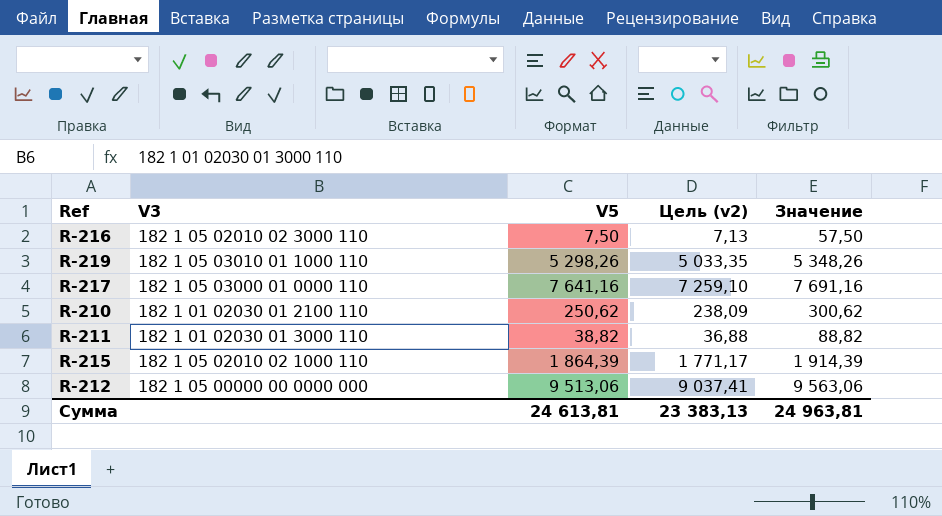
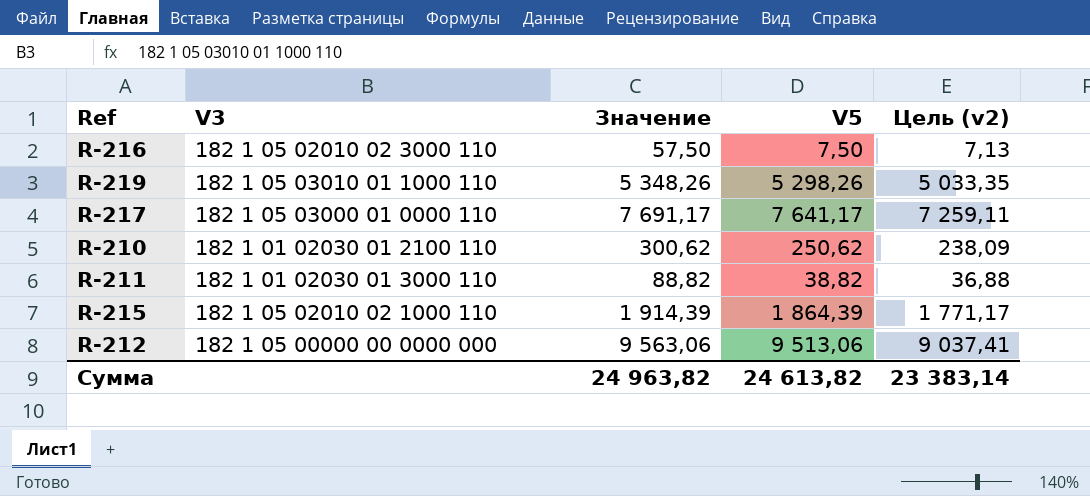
column Значение | position: 5 -> 3
R-217 | Значение: 7 691,16 -> 7 691,17
R-217 | V5: 7 641,16 -> 7 641,17
R-217 | Цель (v2): 7 259,10 -> 7 259,11
Сумма | Значение: 24 963,81 -> 24 963,82
Сумма | V5: 24 613,81 -> 24 613,82
Сумма | Цель (v2): 23 383,13 -> 23 383,14

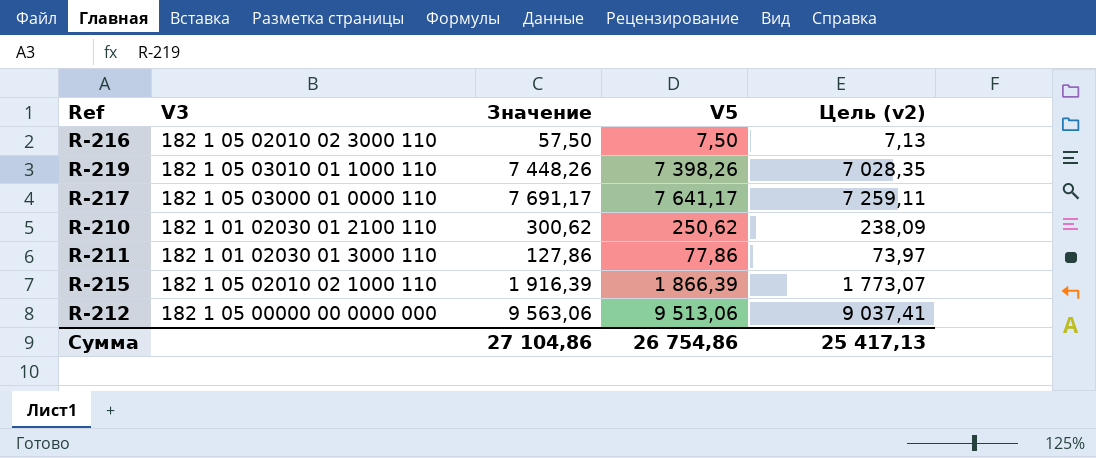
R-219 | Значение: 5 348,26 -> 7 448,26
R-219 | V5: 5 298,26 -> 7 398,26
R-219 | Цель (v2): 5 033,35 -> 7 028,35
R-211 | Значение: 88,82 -> 127,86
R-211 | V5: 38,82 -> 77,86
R-211 | Цель (v2): 36,88 -> 73,97
R-215 | Значение: 1 914,39 -> 1 916,39
R-215 | V5: 1 864,39 -> 1 866,39
R-215 | Цель (v2): 1 771,17 -> 1 773,07
Сумма | Значение: 24 963,82 -> 27 104,86
Сумма | V5: 24 613,82 -> 26 754,86
Сумма | Цель (v2): 23 383,14 -> 25 417,13

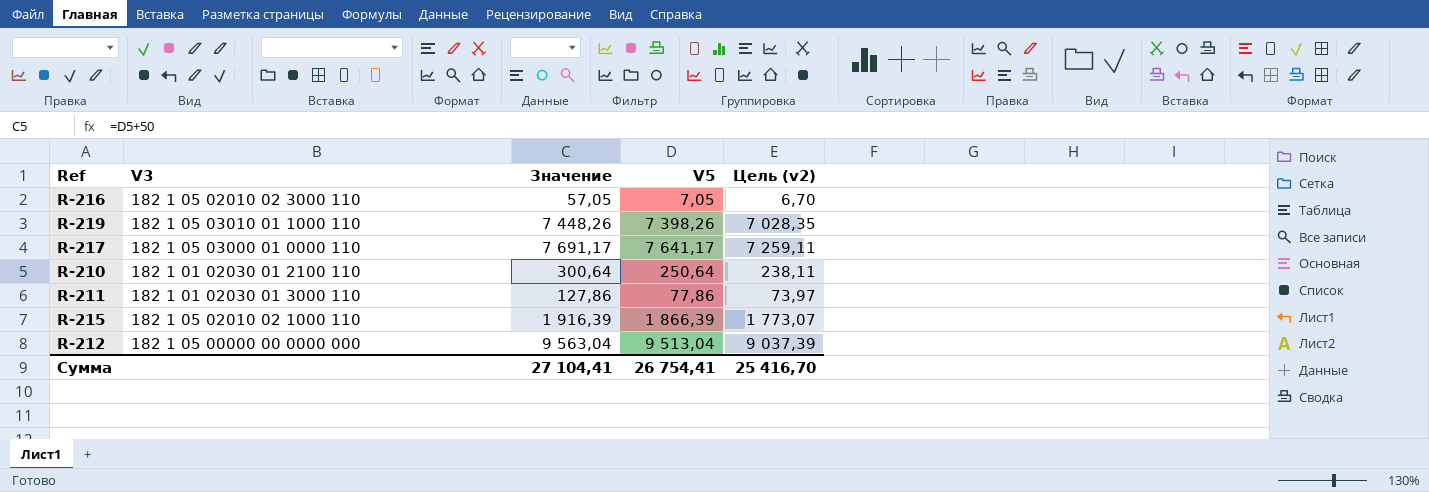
R-216 | Значение: 57,50 -> 57,05
R-216 | V5: 7,50 -> 7,05
R-216 | Цель (v2): 7,13 -> 6,70
R-210 | Значение: 300,62 -> 300,64
R-210 | V5: 250,62 -> 250,64
R-210 | Цель (v2): 238,09 -> 238,11
R-212 | Значение: 9 563,06 -> 9 563,04
R-212 | V5: 9 513,06 -> 9 513,04
R-212 | Цель (v2): 9 037,41 -> 9 037,39
Сумма | Значение: 27 104,86 -> 27 104,41
Сумма | V5: 26 754,86 -> 26 754,41
Сумма | Цель (v2): 25 417,13 -> 25 416,70

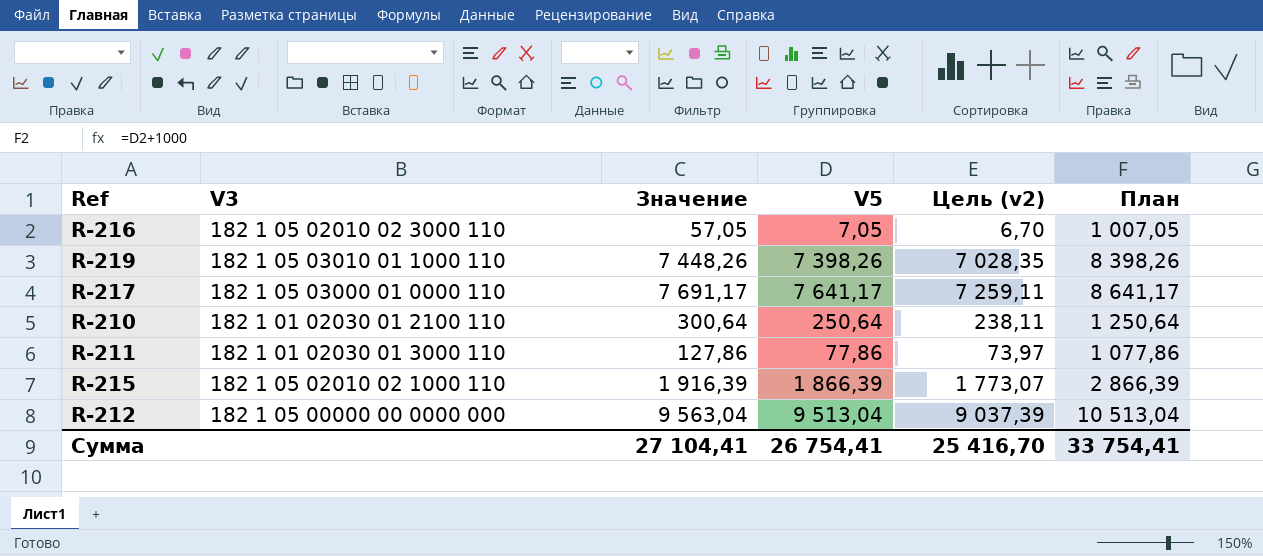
column План | formula: none -> [V5] + 1000

